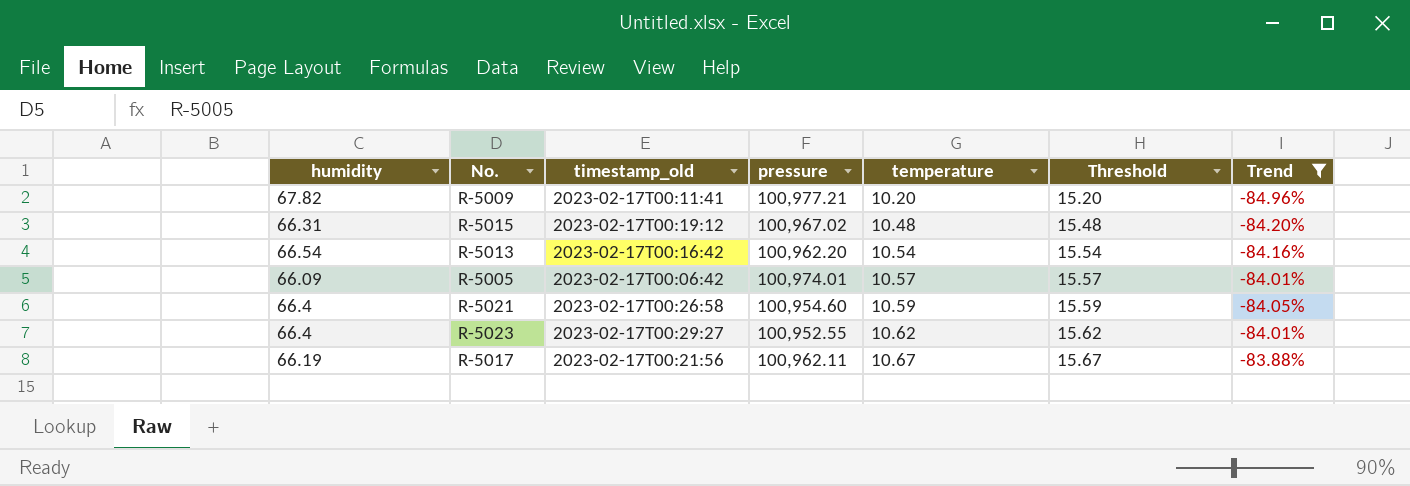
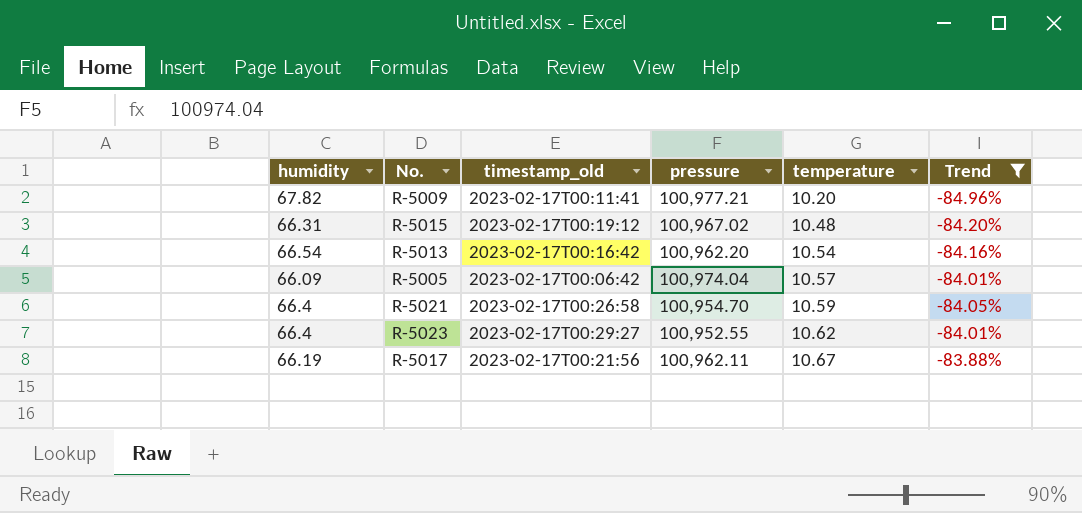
column Threshold | formula: [temperature] + 5 -> none
R-5005 | pressure: 100,974.01 -> 100,974.04
R-5021 | pressure: 100,954.60 -> 100,954.70

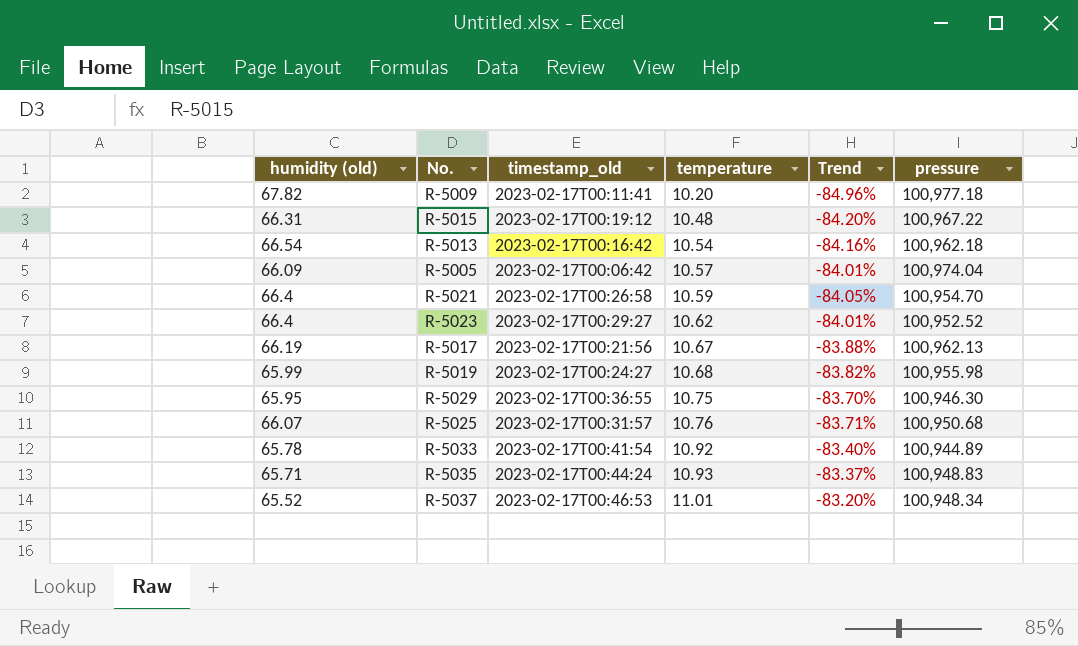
filter: Trend <= -83.88% -> none
column name: humidity -> humidity (old)
column pressure | position: 4 -> 6
R-5009 | pressure: 100,977.21 -> 100,977.18
R-5015 | pressure: 100,967.02 -> 100,967.22
R-5013 | pressure: 100,962.20 -> 100,962.18
R-5023 | pressure: 100,952.55 -> 100,952.52
R-5017 | pressure: 100,962.11 -> 100,962.13

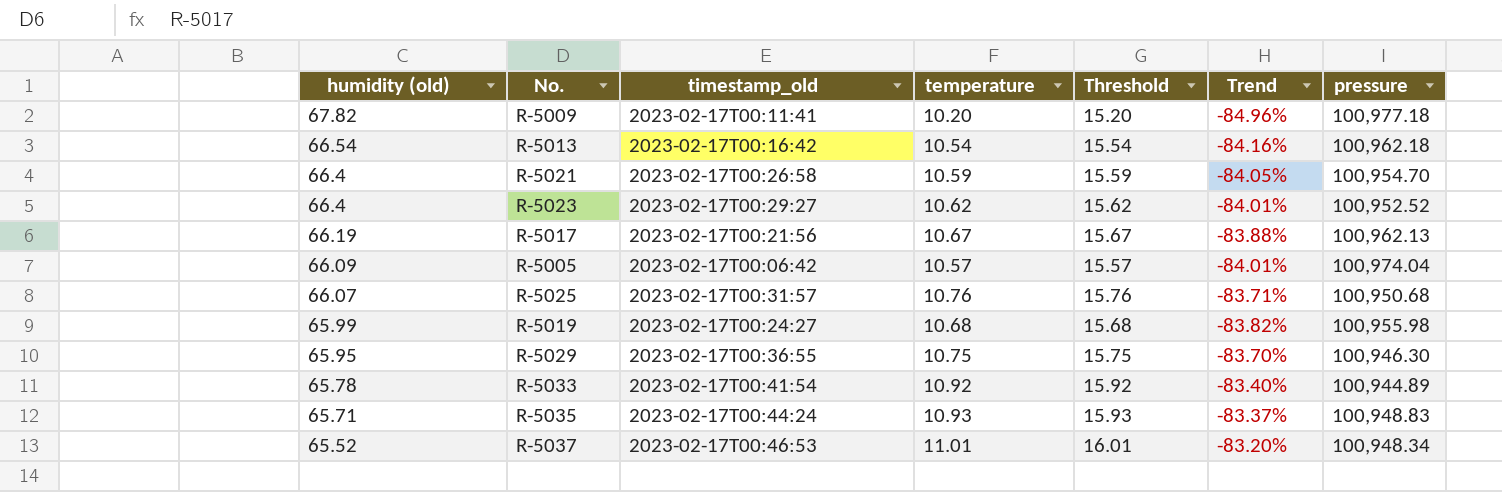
row order: temperature ascending -> humidity (old) descending
column Threshold | formula: none -> [temperature] + 5
row R-5015: 66.31 | 2023-02-17T00:19:12 | 10.48 | -84.20% | 100,967.22 -> none

